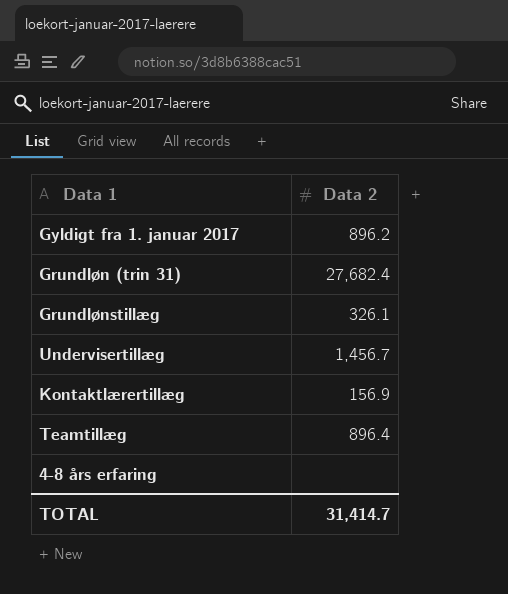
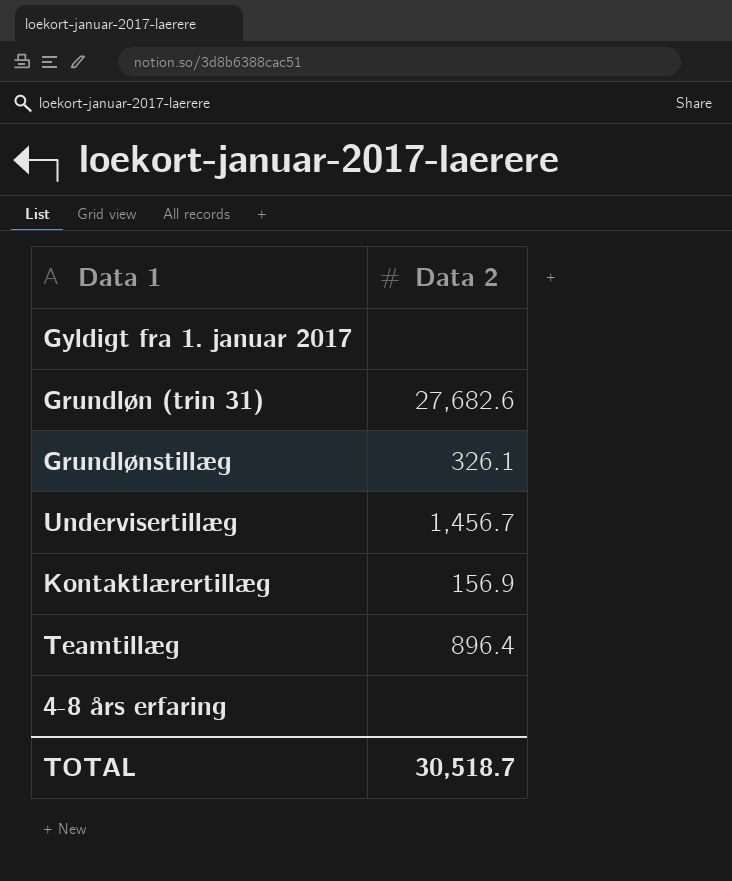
Gyldigt fra 1. januar 2017 | Data 2: 896.2 -> none
Grundløn (trin 31) | Data 2: 27,682.4 -> 27,682.6
TOTAL | Data 2: 31,414.7 -> 30,518.7

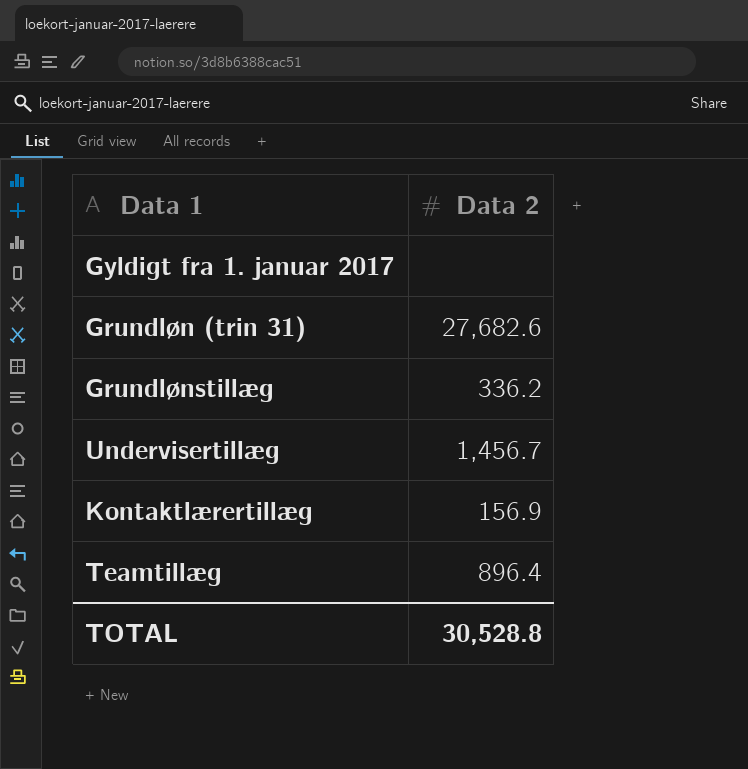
row 4-8 års erfaring: none -> none
Grundlønstillæg | Data 2: 326.1 -> 336.2
TOTAL | Data 2: 30,518.7 -> 30,528.8

